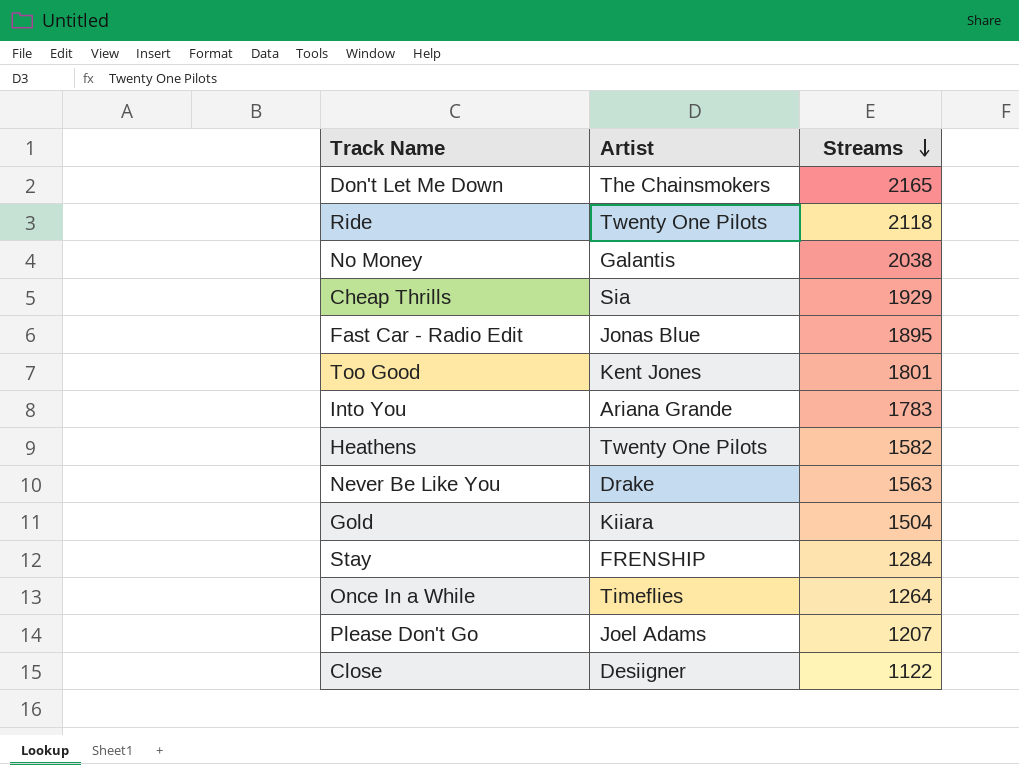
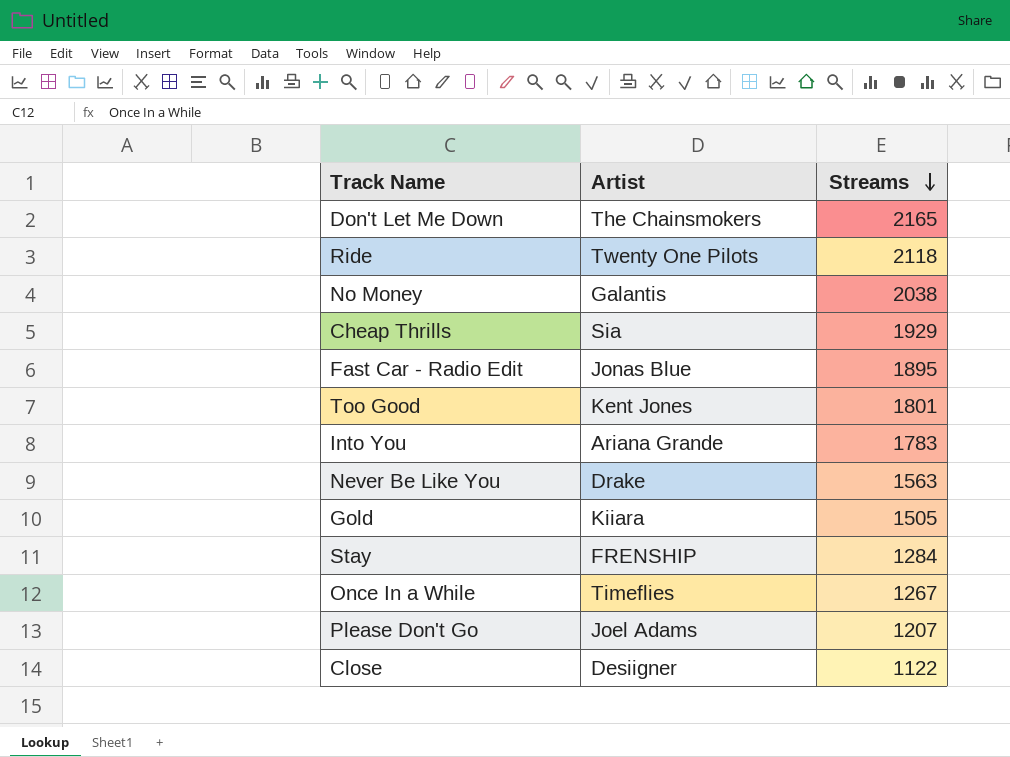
row Heathens: Twenty One Pilots | 1582 -> none
Gold | Streams: 1504 -> 1505
Once In a While | Streams: 1264 -> 1267

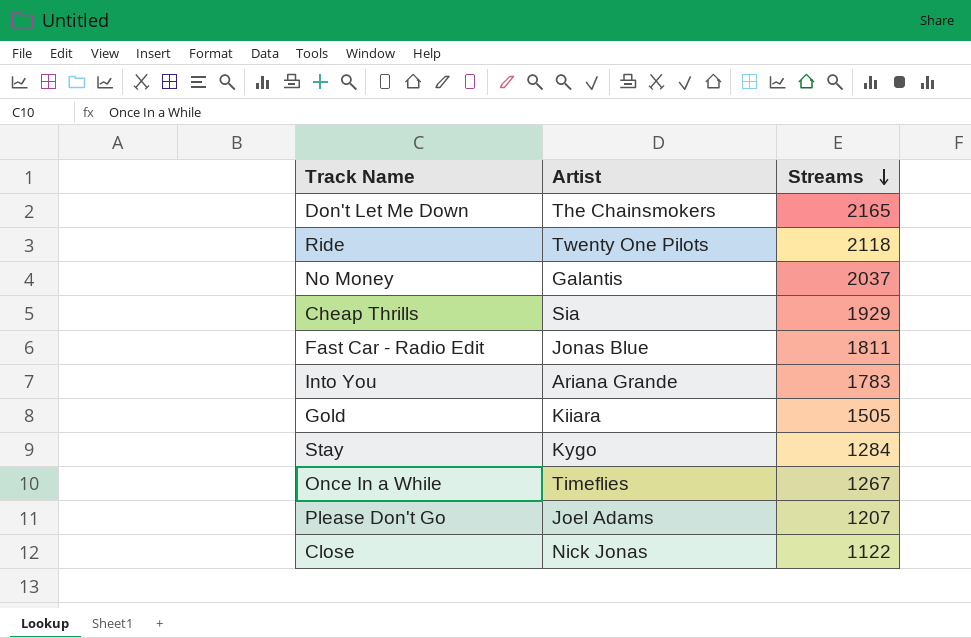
row Too Good: Kent Jones | 1801 -> none
row Never Be Like You: Drake | 1563 -> none
No Money | Streams: 2038 -> 2037
Fast Car - Radio Edit | Streams: 1895 -> 1811
Stay | Artist: FRENSHIP -> Kygo
Close | Artist: Desiigner -> Nick Jonas

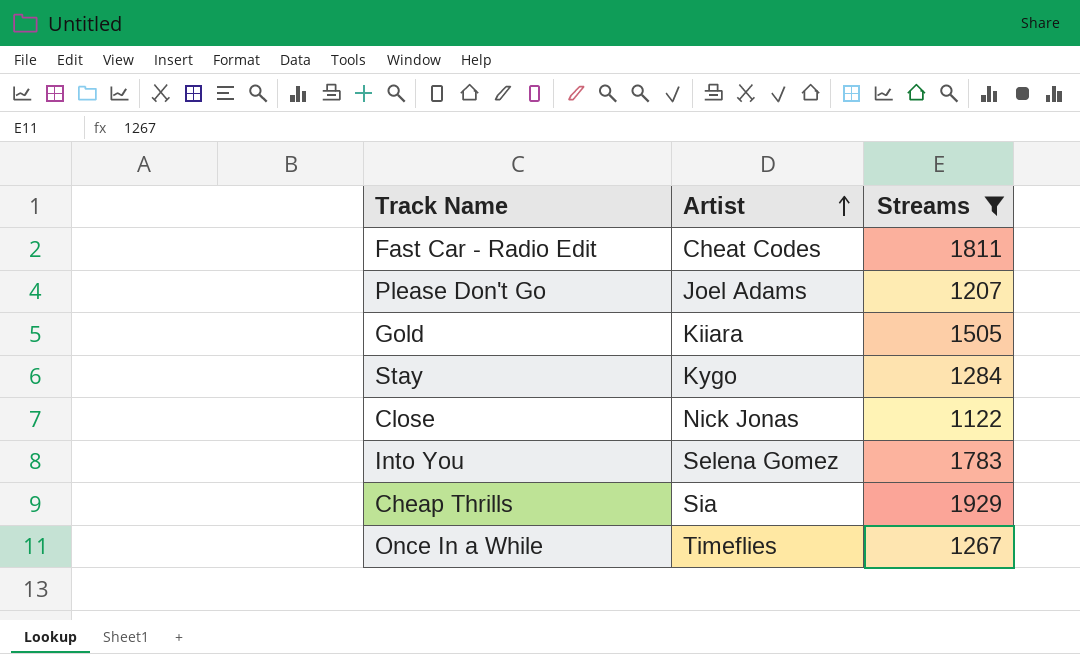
filter: none -> Streams <= 1929
row order: Streams descending -> Artist ascending
Fast Car - Radio Edit | Artist: Jonas Blue -> Cheat Codes
Into You | Artist: Ariana Grande -> Selena Gomez

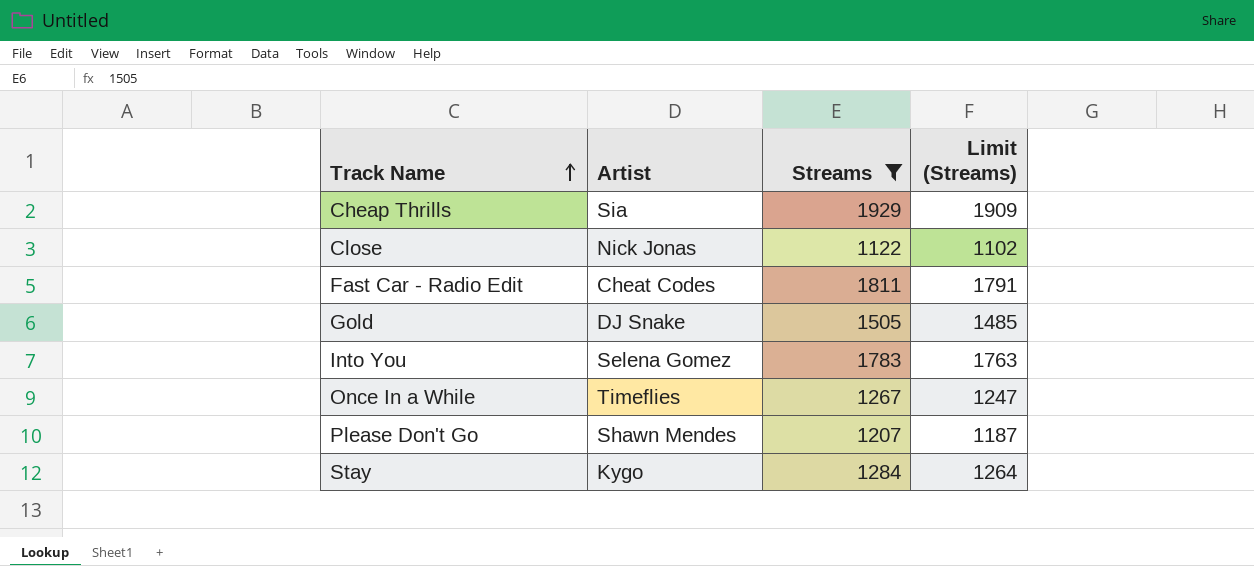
row order: Artist ascending -> Track Name ascending
column Limit (Streams) | formula: none -> [Streams] - 20
Gold | Artist: Kiiara -> DJ Snake
Please Don't Go | Artist: Joel Adams -> Shawn Mendes

